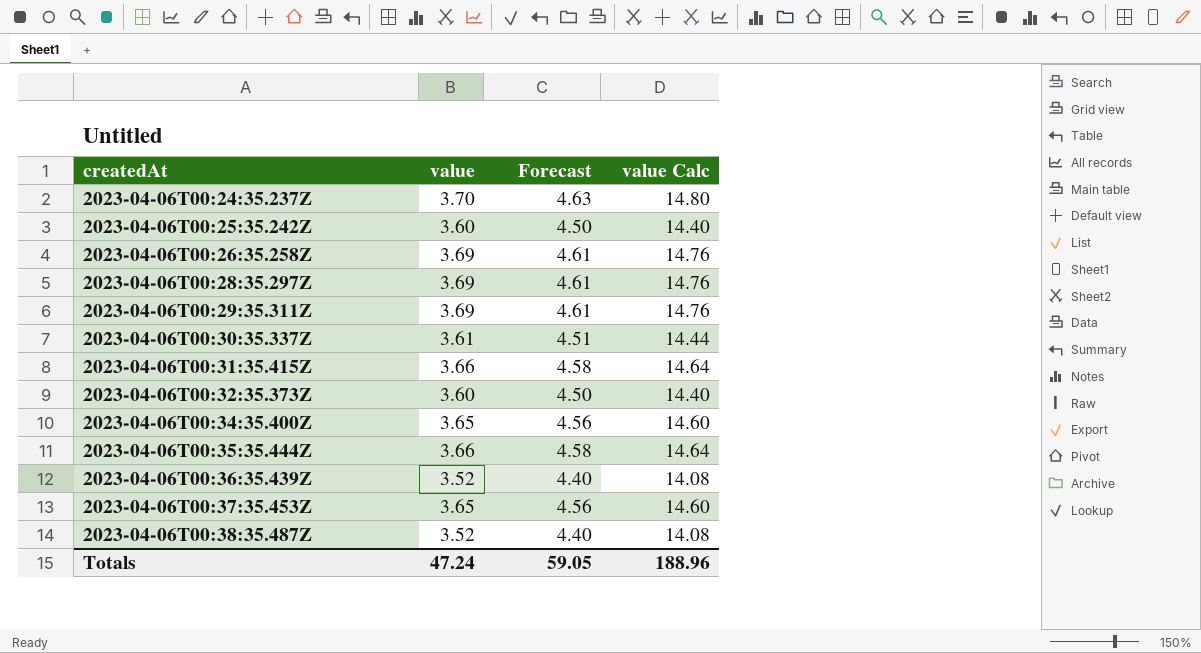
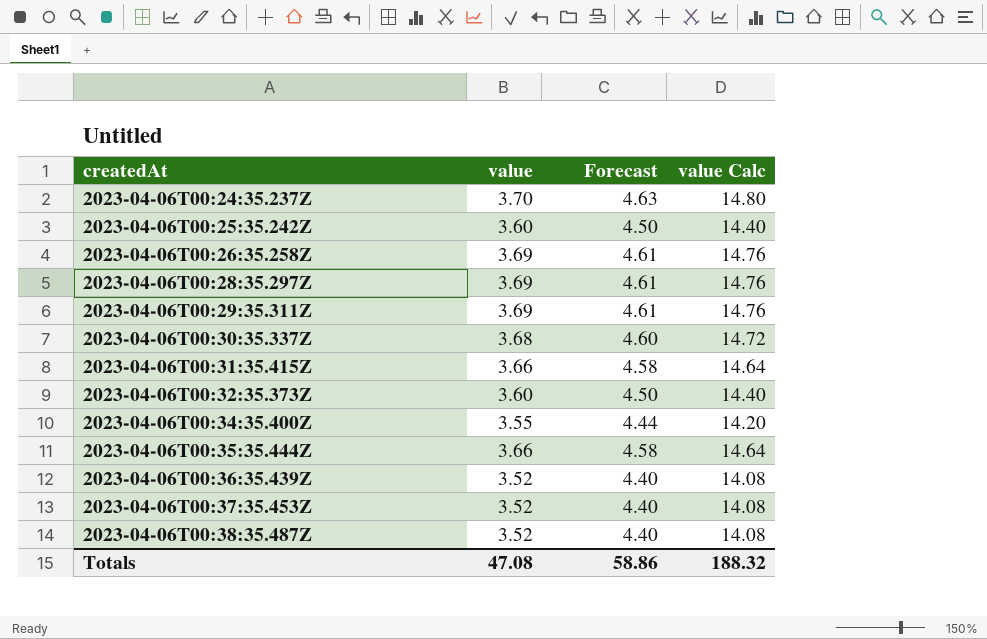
2023-04-06T00:30:35.337Z | value: 3.61 -> 3.68
2023-04-06T00:30:35.337Z | Forecast: 4.51 -> 4.60
2023-04-06T00:30:35.337Z | value Calc: 14.44 -> 14.72
2023-04-06T00:34:35.400Z | value: 3.65 -> 3.55
2023-04-06T00:34:35.400Z | Forecast: 4.56 -> 4.44
2023-04-06T00:34:35.400Z | value Calc: 14.60 -> 14.20
2023-04-06T00:37:35.453Z | value: 3.65 -> 3.52
2023-04-06T00:37:35.453Z | Forecast: 4.56 -> 4.40
2023-04-06T00:37:35.453Z | value Calc: 14.60 -> 14.08
Totals | value: 47.24 -> 47.08
Totals | Forecast: 59.05 -> 58.86
Totals | value Calc: 188.96 -> 188.32

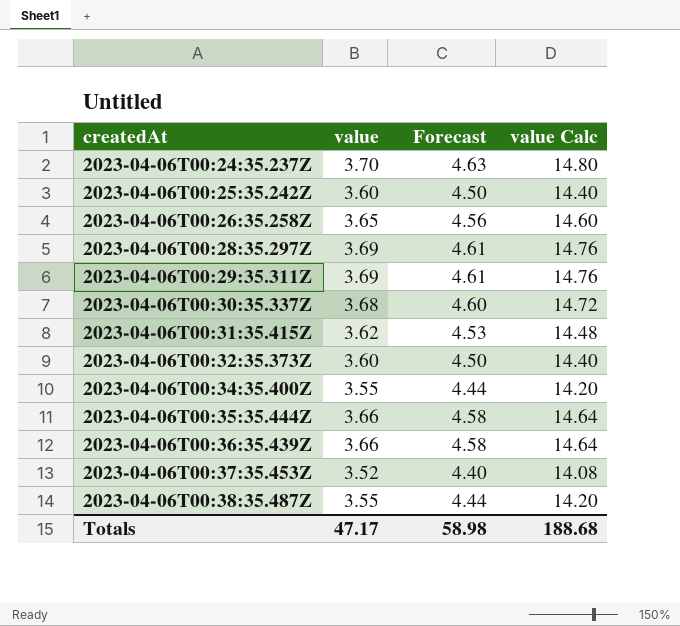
2023-04-06T00:26:35.258Z | value: 3.69 -> 3.65
2023-04-06T00:26:35.258Z | Forecast: 4.61 -> 4.56
2023-04-06T00:26:35.258Z | value Calc: 14.76 -> 14.60
2023-04-06T00:31:35.415Z | value: 3.66 -> 3.62
2023-04-06T00:31:35.415Z | Forecast: 4.58 -> 4.53
2023-04-06T00:31:35.415Z | value Calc: 14.64 -> 14.48
2023-04-06T00:36:35.439Z | value: 3.52 -> 3.66
2023-04-06T00:36:35.439Z | Forecast: 4.40 -> 4.58
2023-04-06T00:36:35.439Z | value Calc: 14.08 -> 14.64
2023-04-06T00:38:35.487Z | value: 3.52 -> 3.55
2023-04-06T00:38:35.487Z | Forecast: 4.40 -> 4.44
2023-04-06T00:38:35.487Z | value Calc: 14.08 -> 14.20
Totals | value: 47.08 -> 47.17
Totals | Forecast: 58.86 -> 58.98
Totals | value Calc: 188.32 -> 188.68

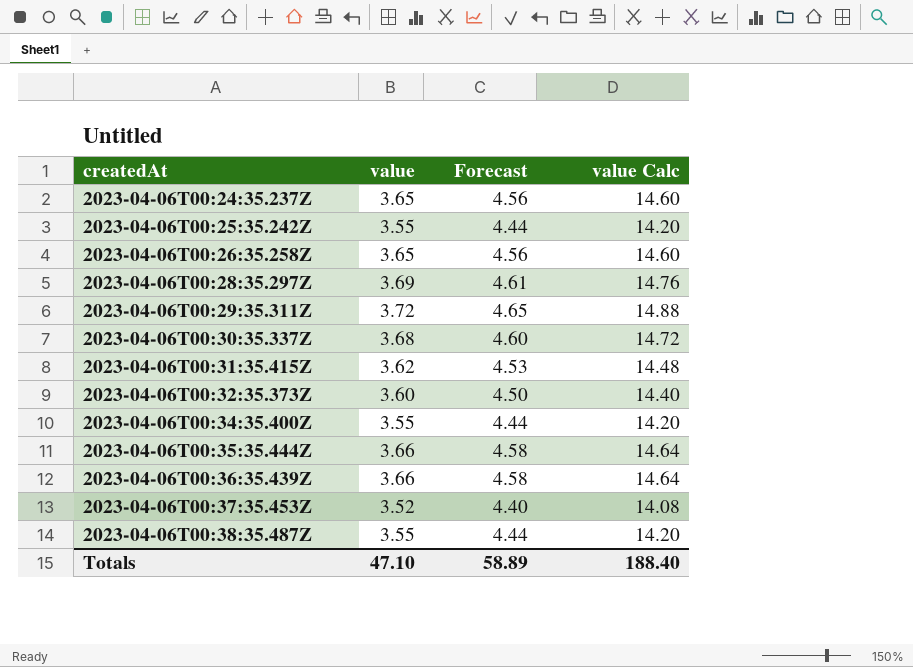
2023-04-06T00:24:35.237Z | value: 3.70 -> 3.65
2023-04-06T00:24:35.237Z | Forecast: 4.63 -> 4.56
2023-04-06T00:24:35.237Z | value Calc: 14.80 -> 14.60
2023-04-06T00:25:35.242Z | value: 3.60 -> 3.55
2023-04-06T00:25:35.242Z | Forecast: 4.50 -> 4.44
2023-04-06T00:25:35.242Z | value Calc: 14.40 -> 14.20
2023-04-06T00:29:35.311Z | value: 3.69 -> 3.72
2023-04-06T00:29:35.311Z | Forecast: 4.61 -> 4.65
2023-04-06T00:29:35.311Z | value Calc: 14.76 -> 14.88
Totals | value: 47.17 -> 47.10
Totals | Forecast: 58.98 -> 58.89
Totals | value Calc: 188.68 -> 188.40

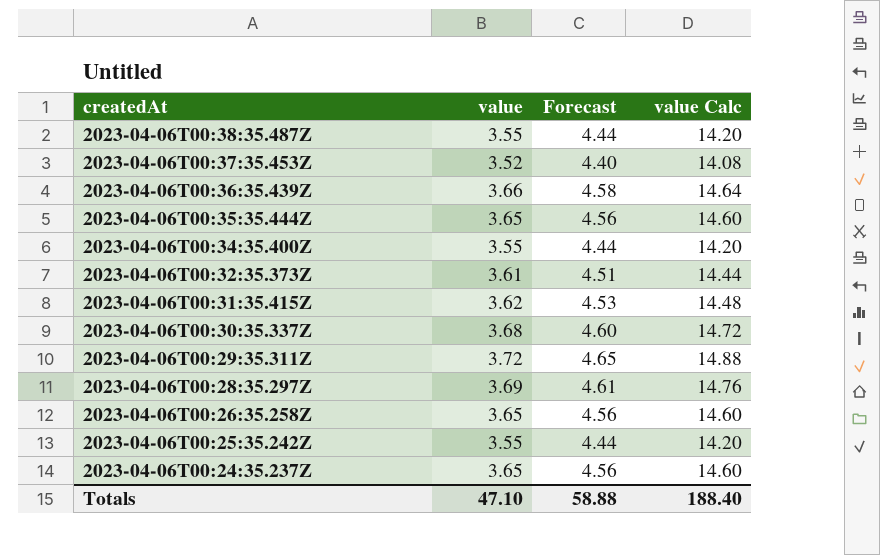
row order: createdAt ascending -> createdAt descending
2023-04-06T00:35:35.444Z | value: 3.66 -> 3.65
2023-04-06T00:35:35.444Z | Forecast: 4.58 -> 4.56
2023-04-06T00:35:35.444Z | value Calc: 14.64 -> 14.60
2023-04-06T00:32:35.373Z | value: 3.60 -> 3.61
2023-04-06T00:32:35.373Z | Forecast: 4.50 -> 4.51
2023-04-06T00:32:35.373Z | value Calc: 14.40 -> 14.44
Totals | Forecast: 58.89 -> 58.88

